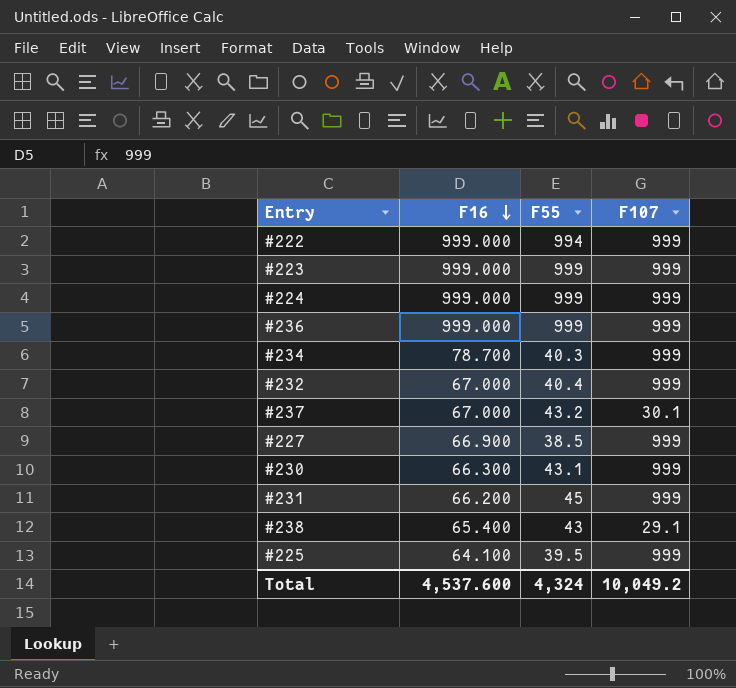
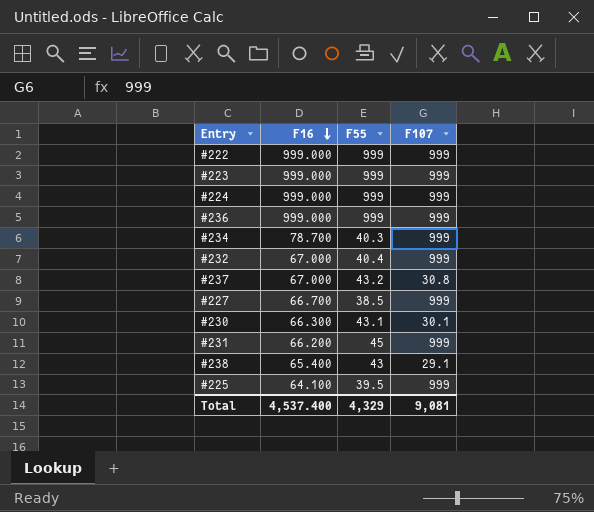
#222 | F55: 994 -> 999
#237 | F107: 30.1 -> 30.8
#227 | F16: 66.900 -> 66.700
#230 | F107: 999 -> 30.1
Total | F16: 4,537.600 -> 4,537.400
Total | F55: 4,324 -> 4,329
Total | F107: 10,049.2 -> 9,081

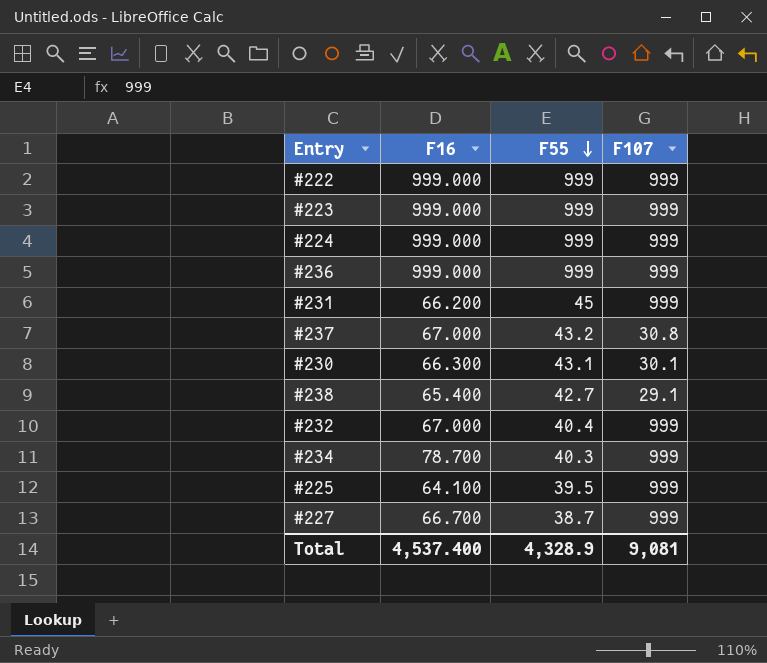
row order: F16 descending -> F55 descending
#238 | F55: 43 -> 42.7
#227 | F55: 38.5 -> 38.7
Total | F55: 4,329 -> 4,328.9

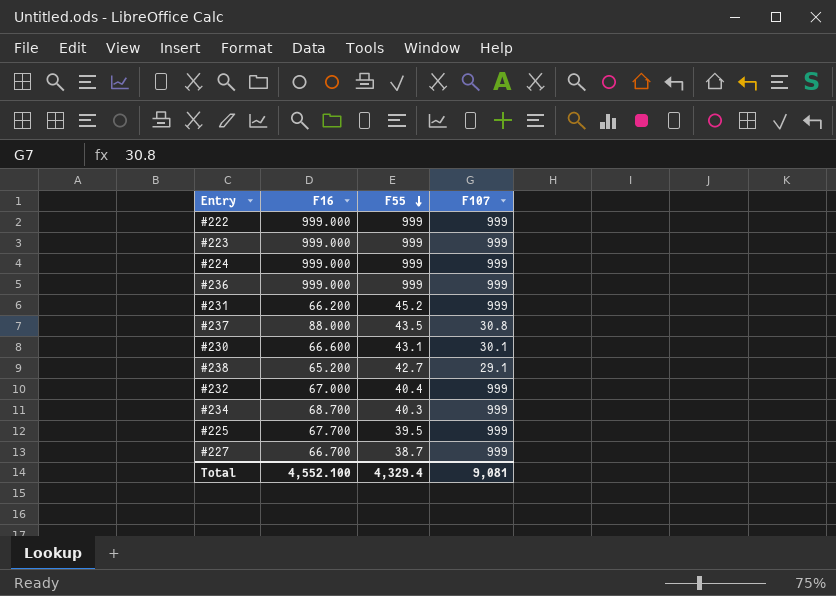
#231 | F55: 45 -> 45.2
#237 | F16: 67.000 -> 88.000
#237 | F55: 43.2 -> 43.5
#230 | F16: 66.300 -> 66.600
#238 | F16: 65.400 -> 65.200
#234 | F16: 78.700 -> 68.700
#225 | F16: 64.100 -> 67.700
Total | F16: 4,537.400 -> 4,552.100
Total | F55: 4,328.9 -> 4,329.4

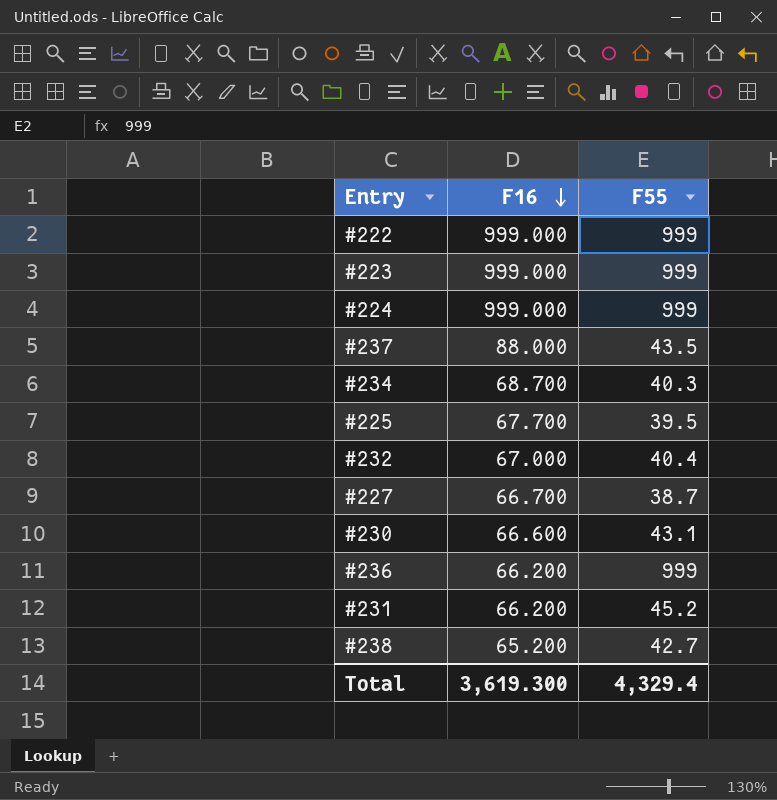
row order: F55 descending -> F16 descending
column F107 | position: 4 -> none
#236 | F16: 999.000 -> 66.200
Total | F16: 4,552.100 -> 3,619.300

